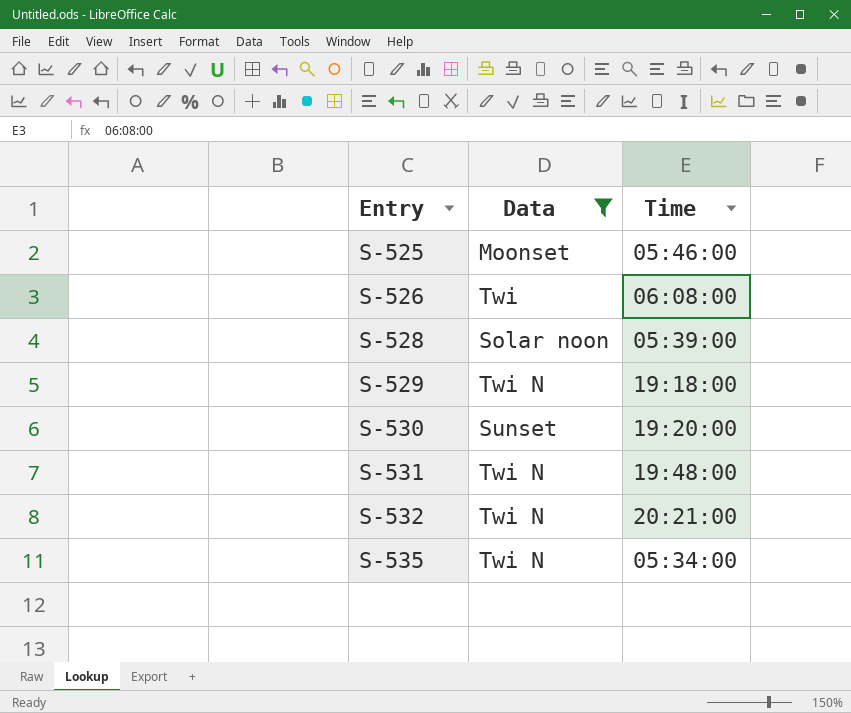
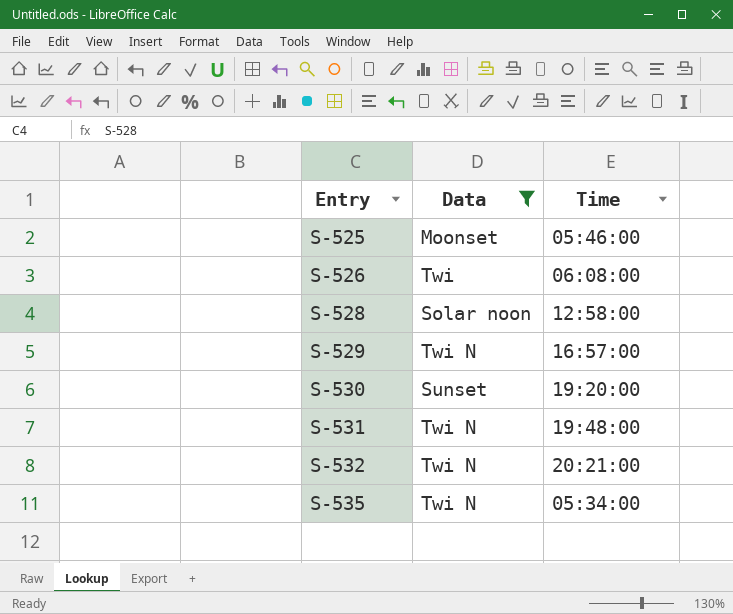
S-528 | Time: 05:39:00 -> 12:58:00
S-529 | Time: 19:18:00 -> 16:57:00

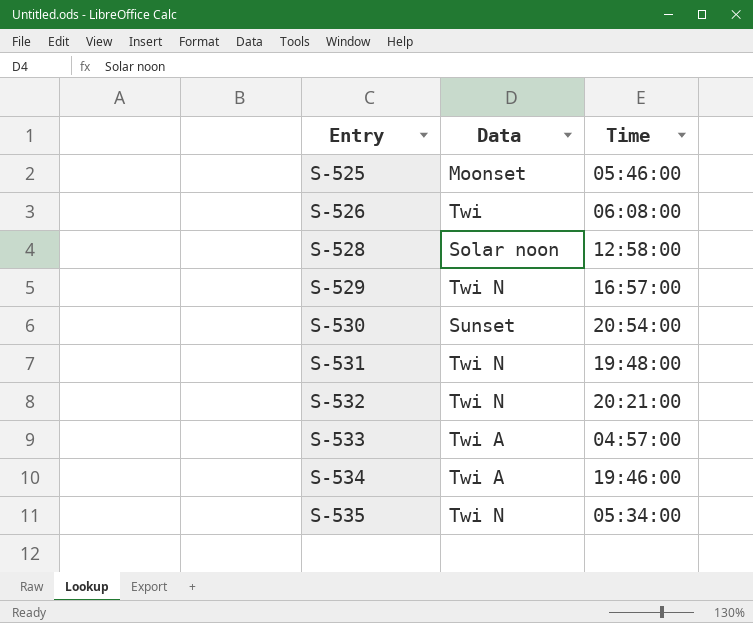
filter: Data != Twi A -> none
S-530 | Time: 19:20:00 -> 20:54:00

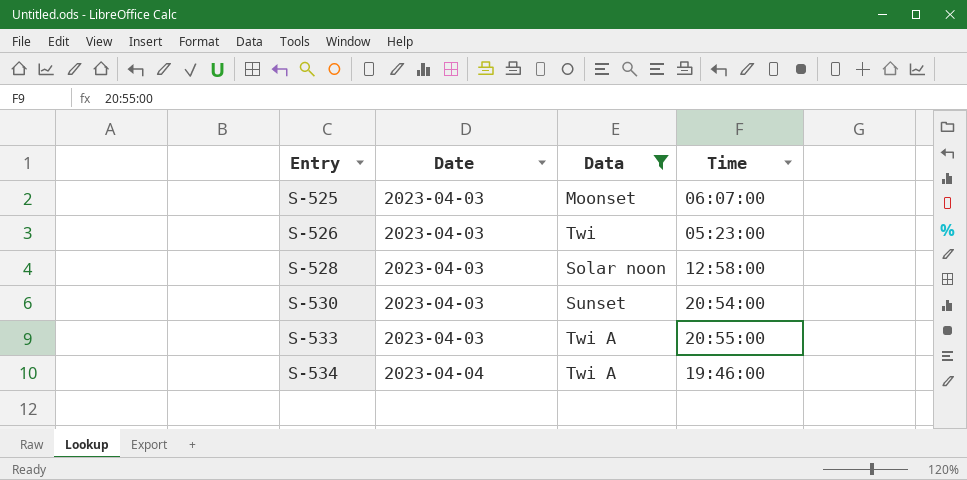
filter: none -> Data != Twi N
column Date | position: none -> 2
S-525 | Time: 05:46:00 -> 06:07:00
S-526 | Time: 06:08:00 -> 05:23:00
S-533 | Time: 04:57:00 -> 20:55:00

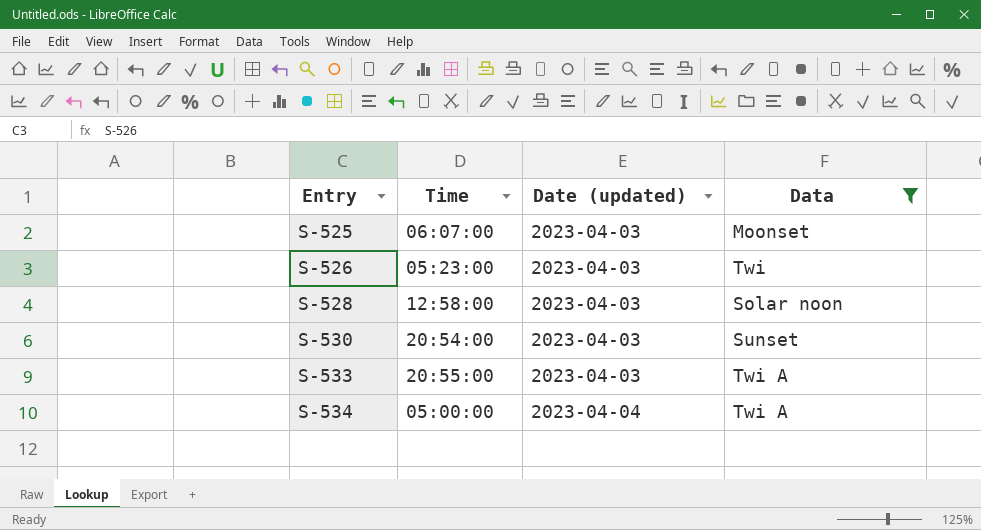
column Time | position: 4 -> 2
column name: Date -> Date (updated)
S-534 | Time: 19:46:00 -> 05:00:00

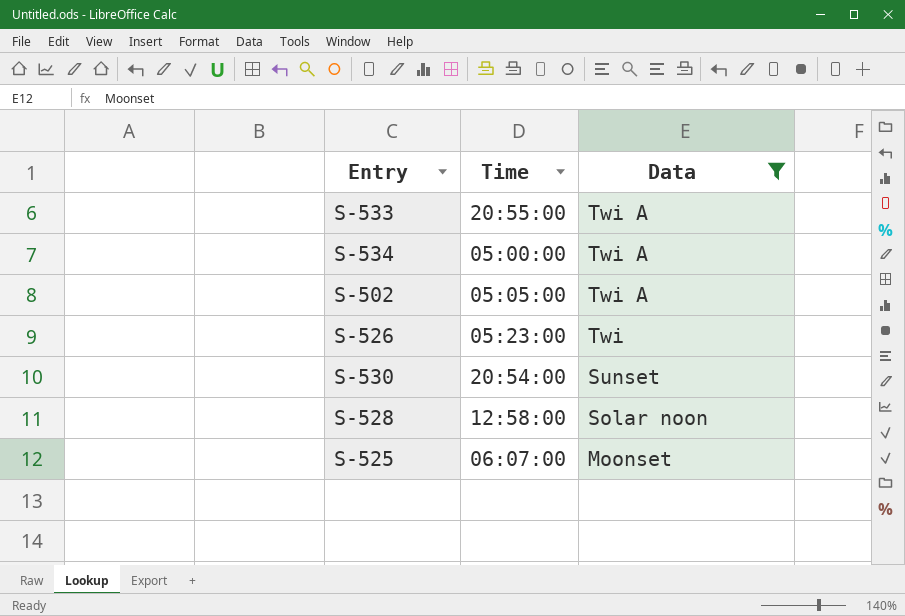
row order: Entry ascending -> Data descending
column Date (updated) | position: 3 -> none
row S-502: none -> 05:05:00 | Twi A

